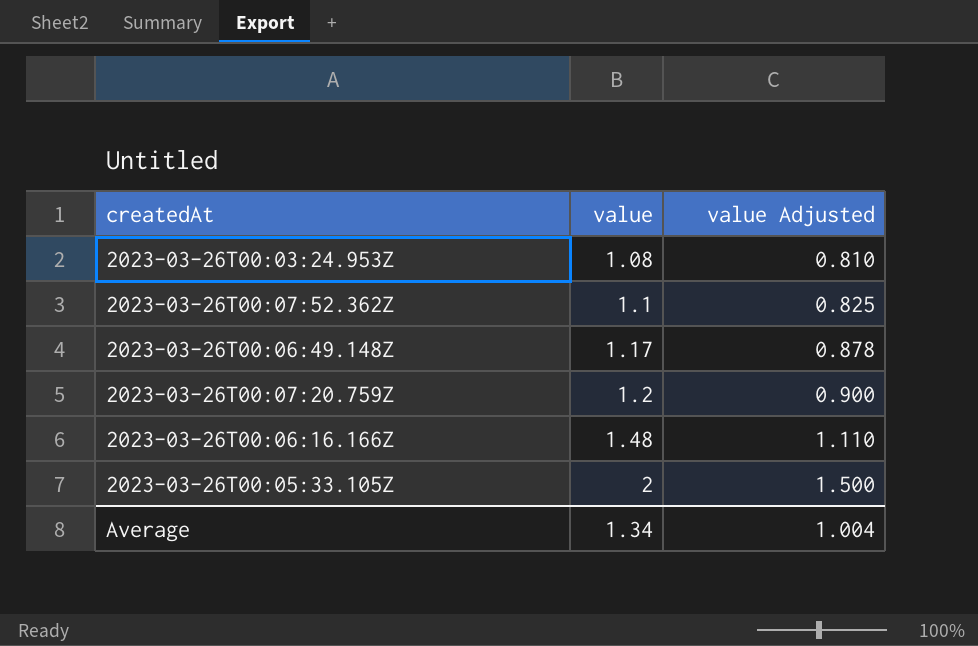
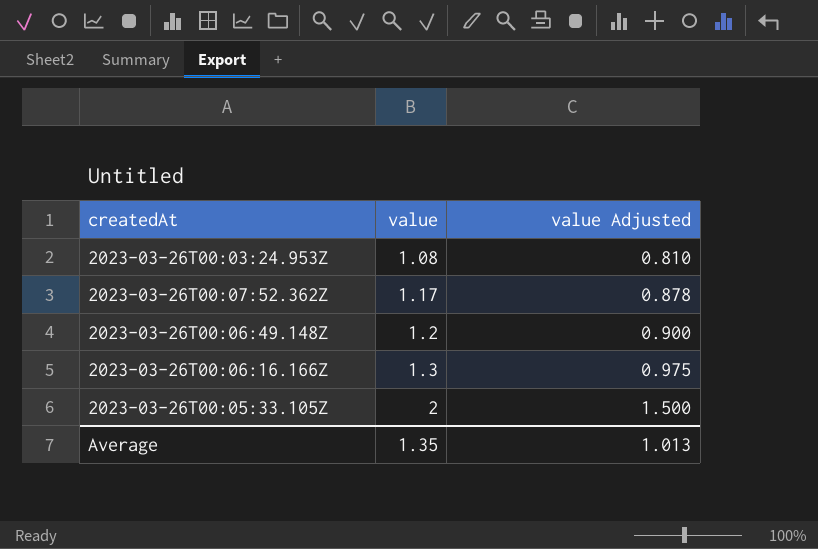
row 2023-03-26T00:07:20.759Z: 1.2 | 0.900 -> none
2023-03-26T00:07:52.362Z | value: 1.1 -> 1.17
2023-03-26T00:07:52.362Z | value Adjusted: 0.825 -> 0.878
2023-03-26T00:06:49.148Z | value: 1.17 -> 1.2
2023-03-26T00:06:49.148Z | value Adjusted: 0.878 -> 0.900
2023-03-26T00:06:16.166Z | value: 1.48 -> 1.3
2023-03-26T00:06:16.166Z | value Adjusted: 1.110 -> 0.975
Average | value: 1.34 -> 1.35
Average | value Adjusted: 1.004 -> 1.013

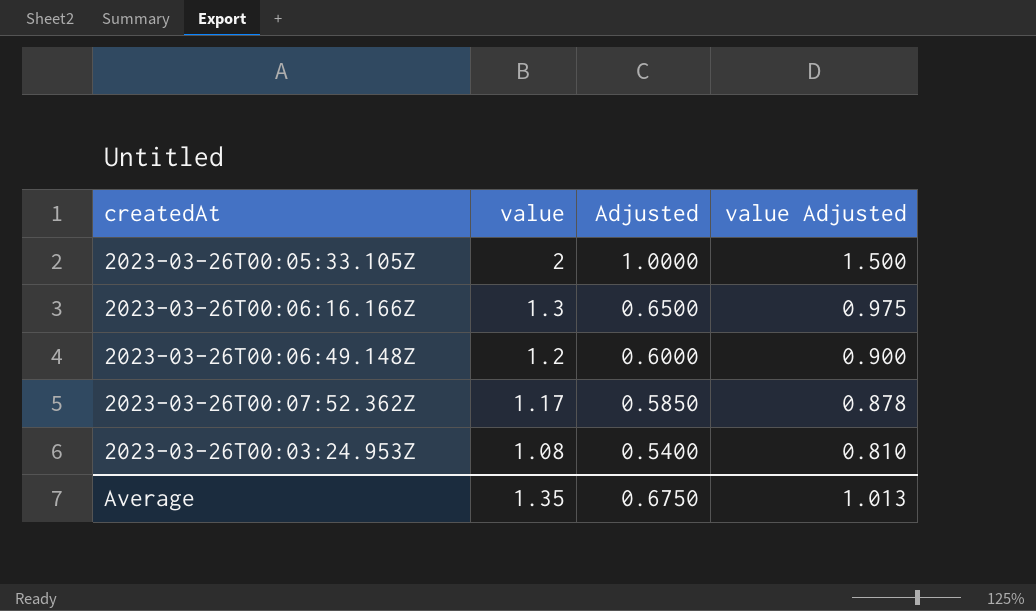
row order: value ascending -> value descending
column Adjusted | formula: none -> [value] * 0.5

